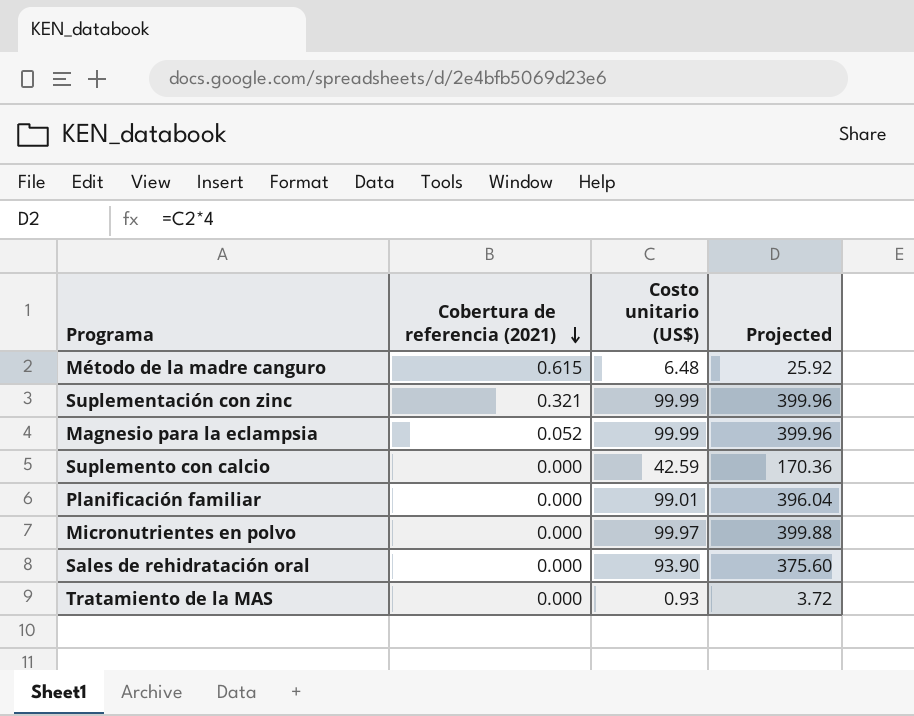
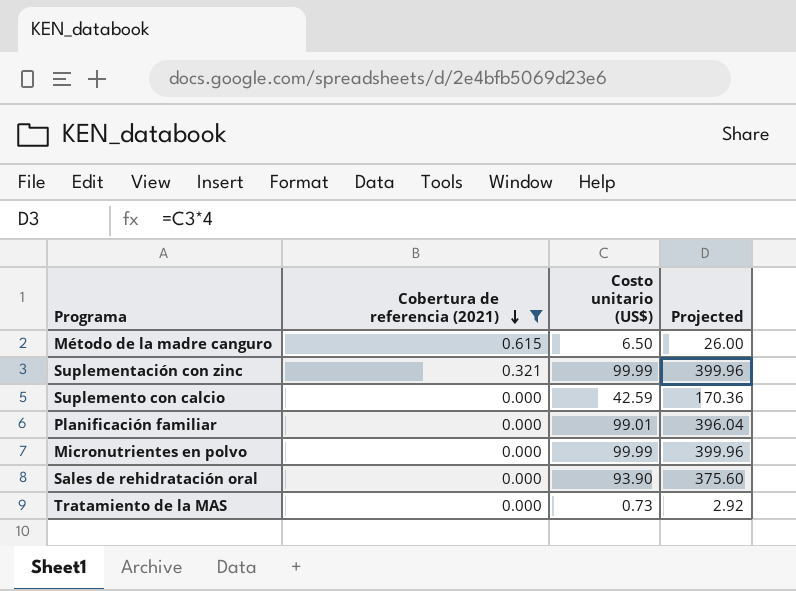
filter: none -> Cobertura de referencia (2021) != 0.052
Método de la madre canguro | Costo unitario (US$): 6.48 -> 6.50
Método de la madre canguro | Projected: 25.92 -> 26.00
Micronutrientes en polvo | Costo unitario (US$): 99.97 -> 99.99
Micronutrientes en polvo | Projected: 399.88 -> 399.96
Tratamiento de la MAS | Costo unitario (US$): 0.93 -> 0.73
Tratamiento de la MAS | Projected: 3.72 -> 2.92

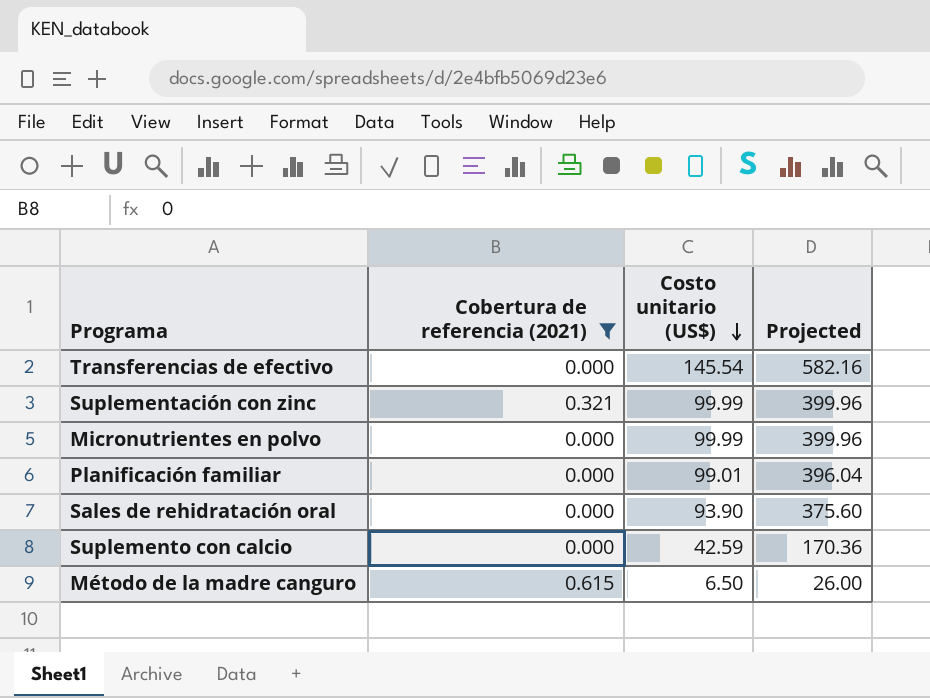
row order: Cobertura de referencia (2021) descending -> Costo unitario (US$) descending
row Tratamiento de la MAS: 0.000 | 0.73 | 2.92 -> none
row Transferencias de efectivo: none -> 0.000 | 145.54 | 582.16

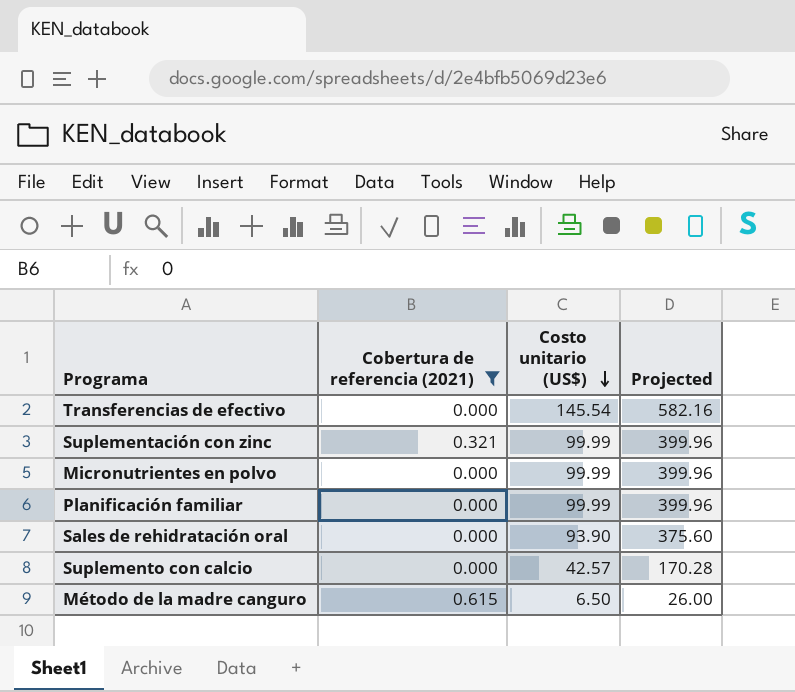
Planificación familiar | Costo unitario (US$): 99.01 -> 99.99
Planificación familiar | Projected: 396.04 -> 399.96
Suplemento con calcio | Costo unitario (US$): 42.59 -> 42.57
Suplemento con calcio | Projected: 170.36 -> 170.28

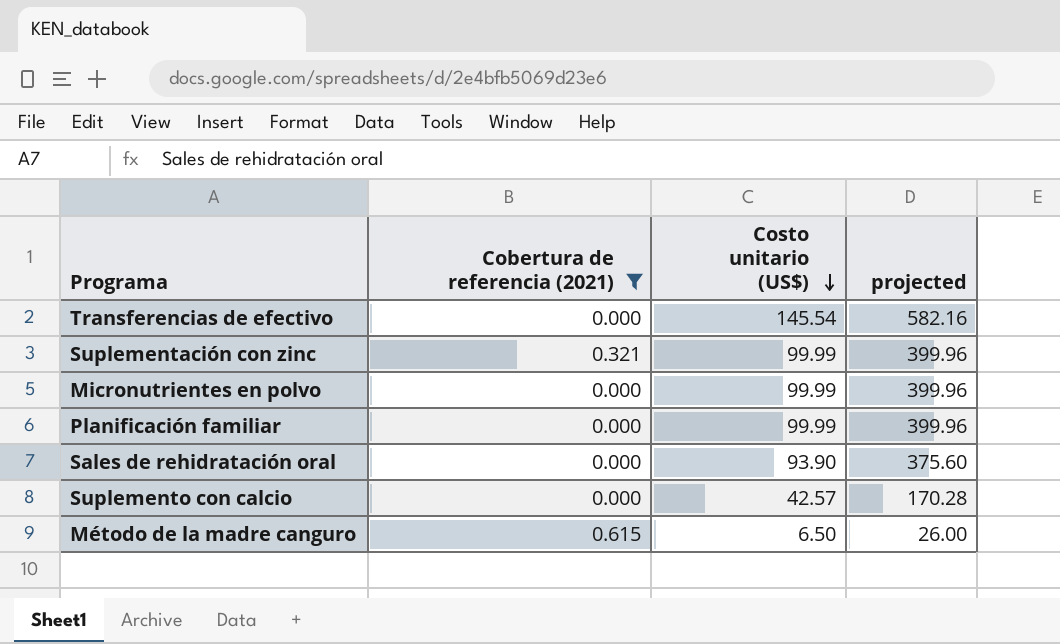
column name: Projected -> projected

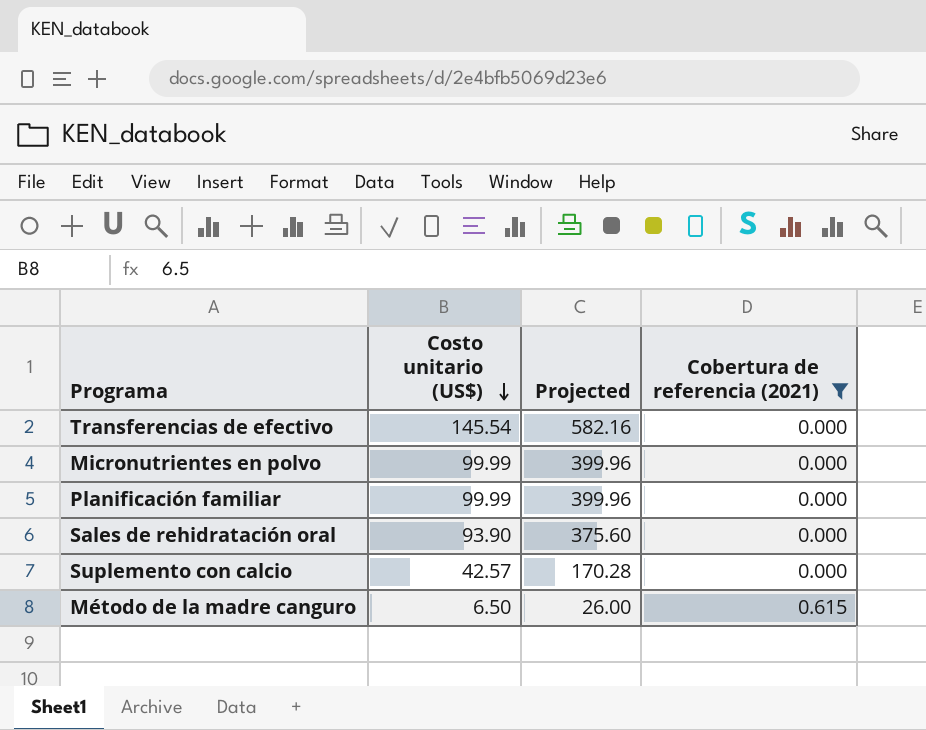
column name: projected -> Projected
column Cobertura de referencia (2021) | position: 2 -> 4
row Suplementación con zinc: 0.321 | 99.99 | 399.96 -> none

